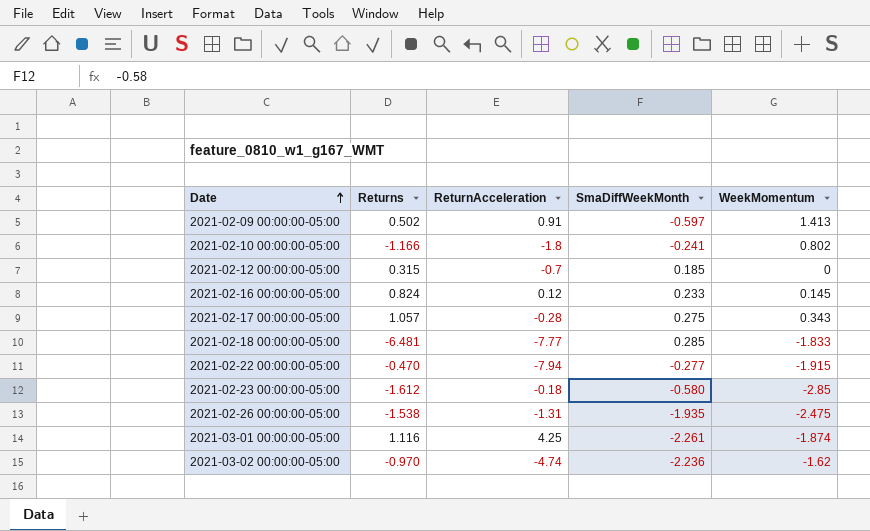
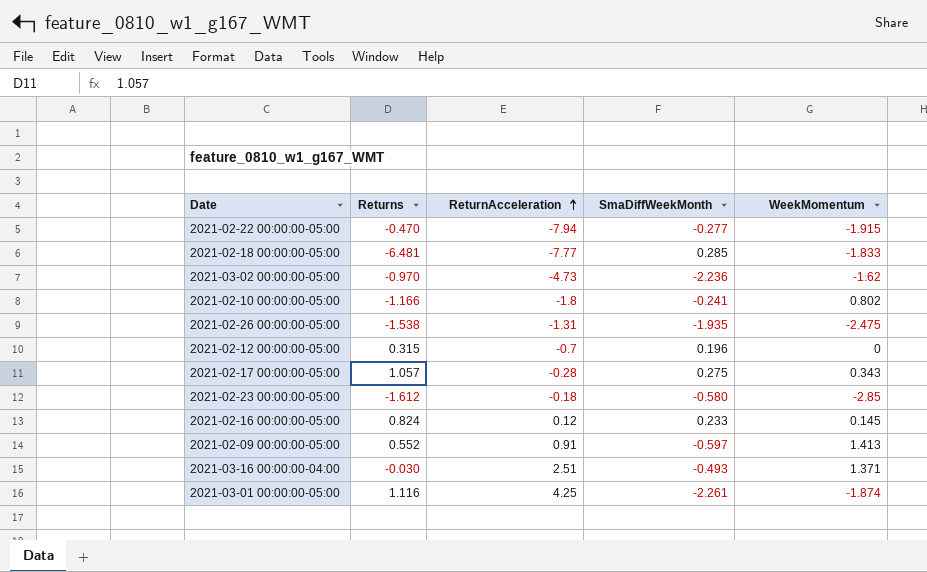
row order: Date ascending -> ReturnAcceleration ascending
2021-03-02 00:00:00-05:00 | ReturnAcceleration: -4.74 -> -4.73
2021-02-12 00:00:00-05:00 | SmaDiffWeekMonth: 0.185 -> 0.196
2021-02-09 00:00:00-05:00 | Returns: 0.502 -> 0.552
row 2021-03-16 00:00:00-04:00: none -> -0.030 | 2.51 | -0.493 | 1.371

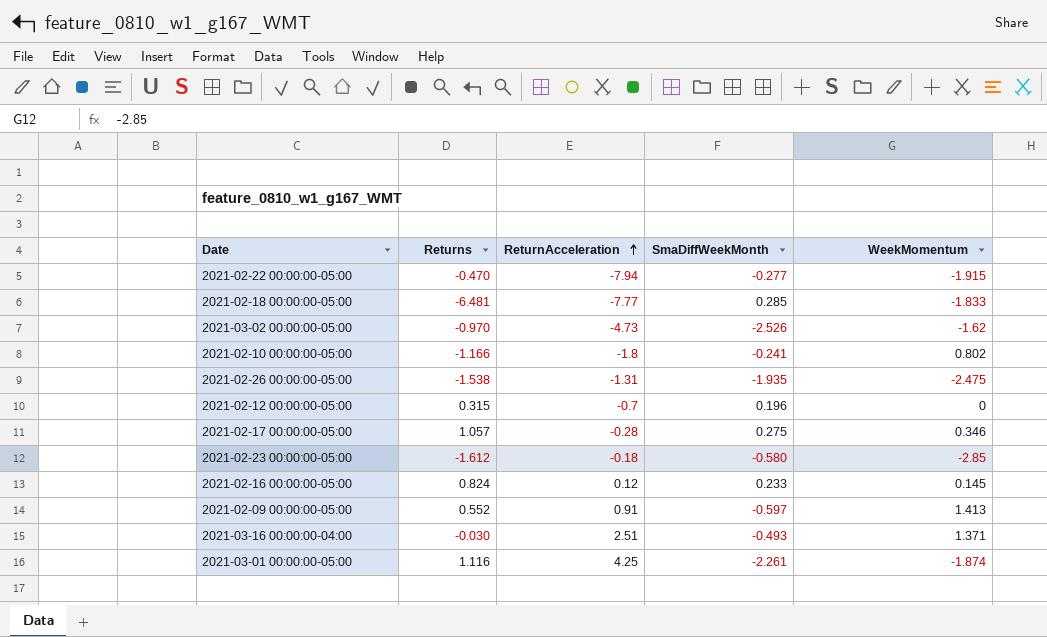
2021-03-02 00:00:00-05:00 | SmaDiffWeekMonth: -2.236 -> -2.526
2021-02-17 00:00:00-05:00 | WeekMomentum: 0.343 -> 0.346

